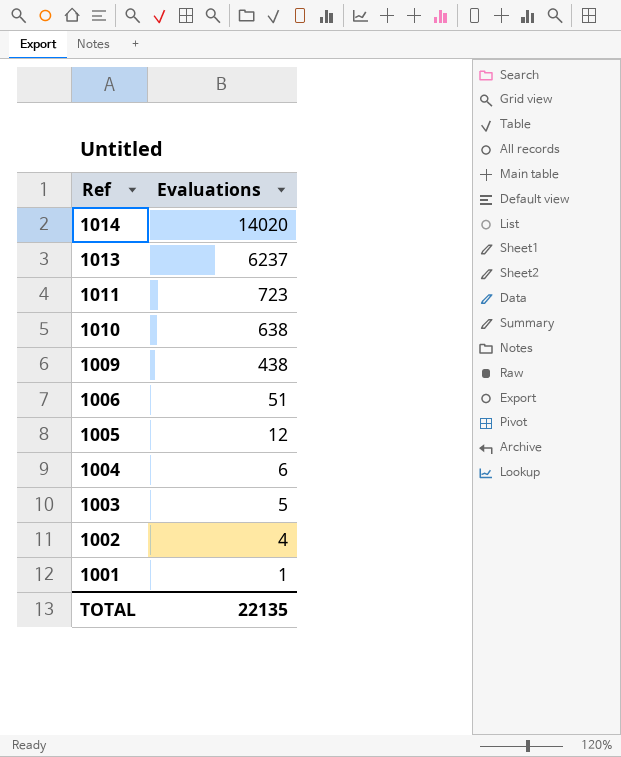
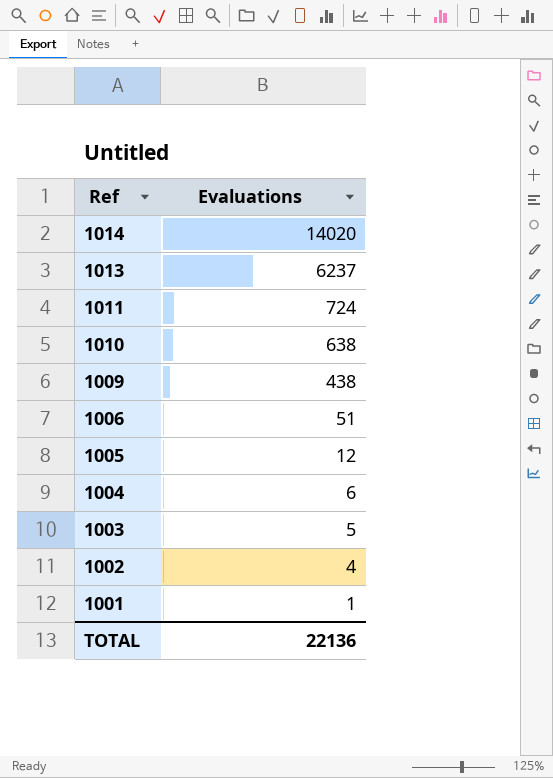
1011 | Evaluations: 723 -> 724
TOTAL | Evaluations: 22135 -> 22136

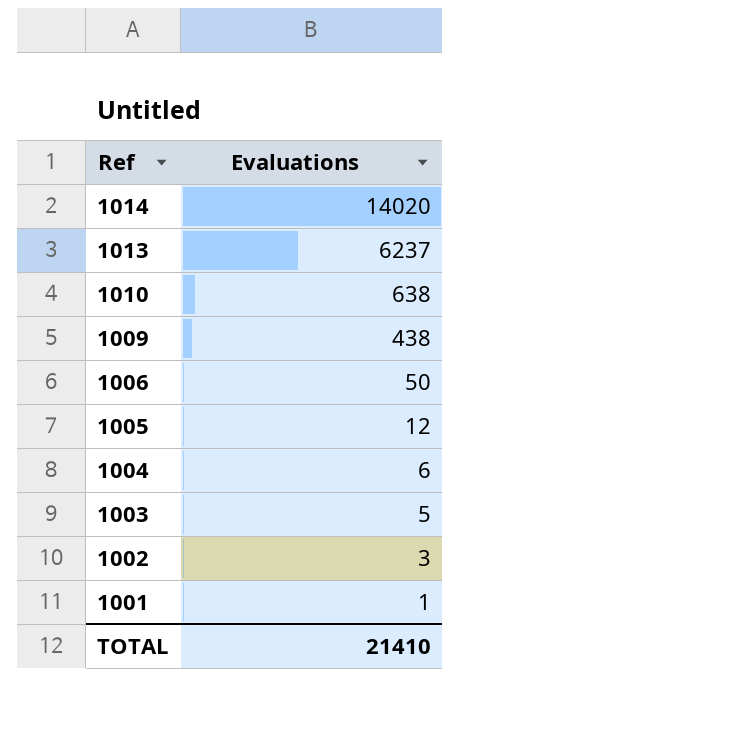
row 1011: 724 -> none
1006 | Evaluations: 51 -> 50
1002 | Evaluations: 4 -> 3
TOTAL | Evaluations: 22136 -> 21410

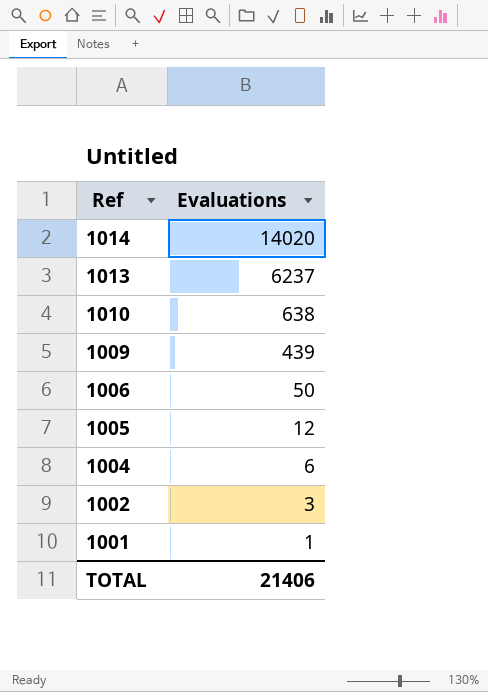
row 1003: 5 -> none
1009 | Evaluations: 438 -> 439
TOTAL | Evaluations: 21410 -> 21406

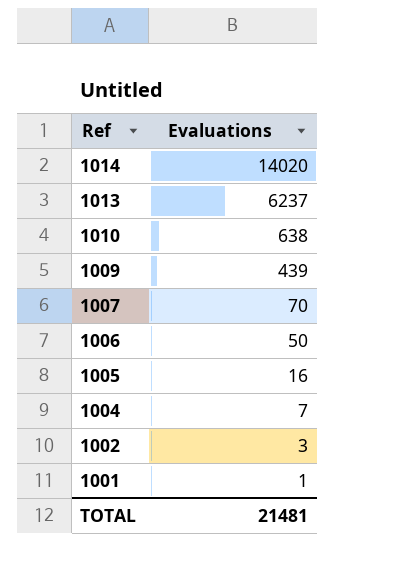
row 1007: none -> 70
1005 | Evaluations: 12 -> 16
1004 | Evaluations: 6 -> 7
TOTAL | Evaluations: 21406 -> 21481

